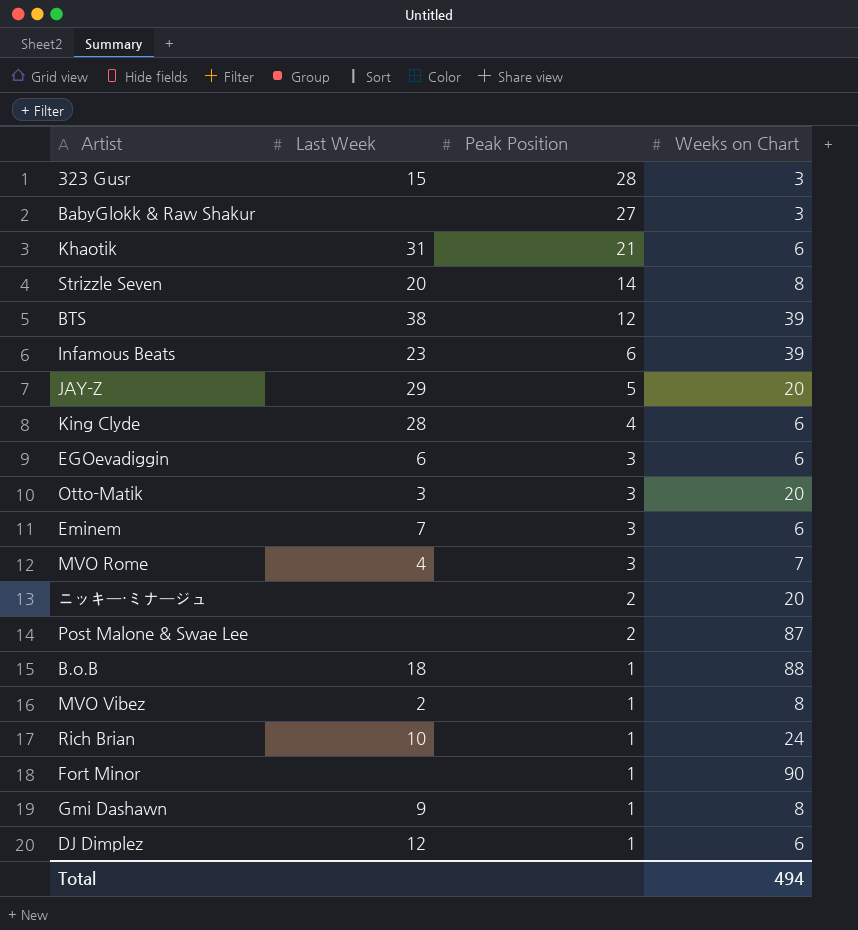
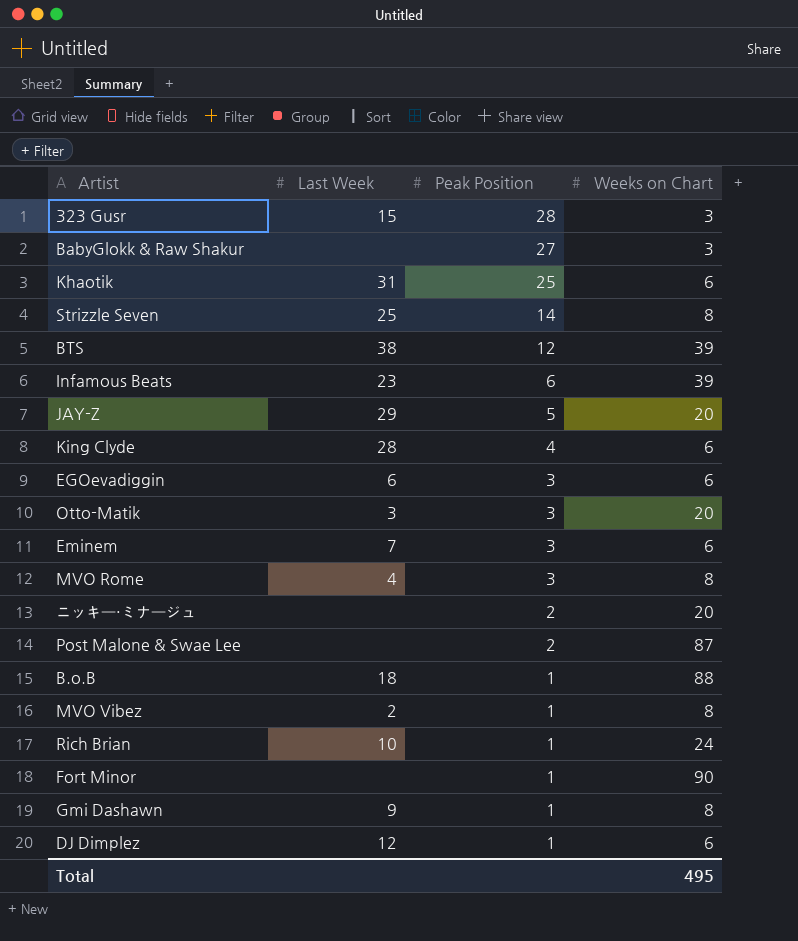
Khaotik | Peak Position: 21 -> 25
Strizzle Seven | Last Week: 20 -> 25
MVO Rome | Weeks on Chart: 7 -> 8
Total | Weeks on Chart: 494 -> 495

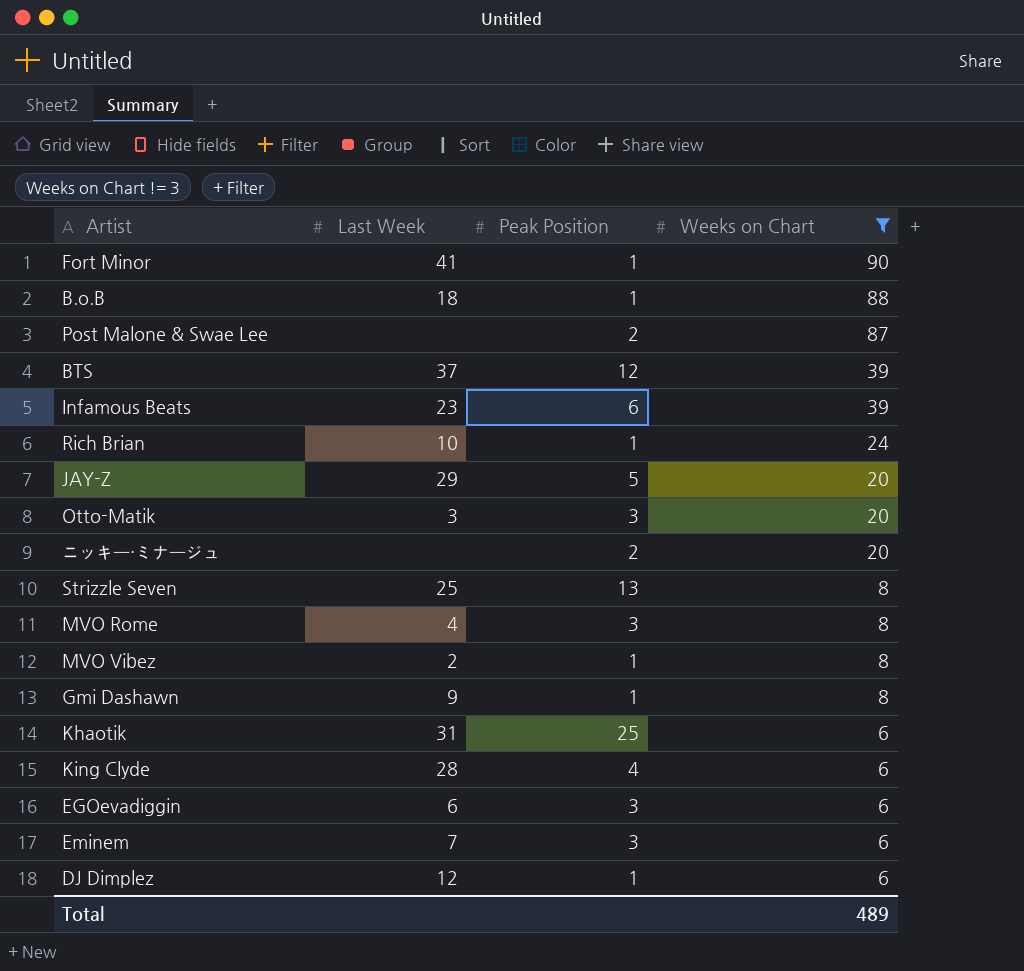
filter: none -> Weeks on Chart != 3
row order: Peak Position descending -> Weeks on Chart descending
Fort Minor | Last Week: none -> 41
BTS | Last Week: 38 -> 37
Strizzle Seven | Peak Position: 14 -> 13
Total | Weeks on Chart: 495 -> 489

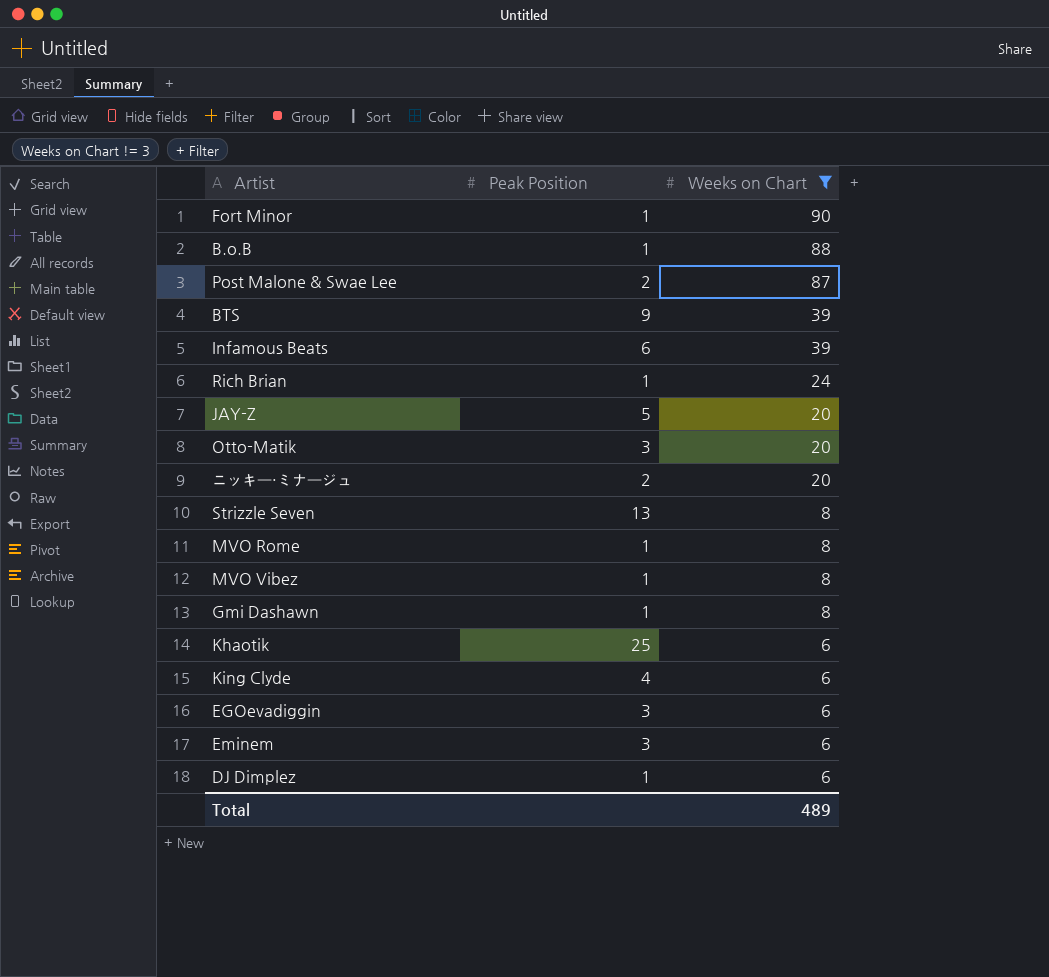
column Last Week | position: 2 -> none
BTS | Peak Position: 12 -> 9
MVO Rome | Peak Position: 3 -> 1

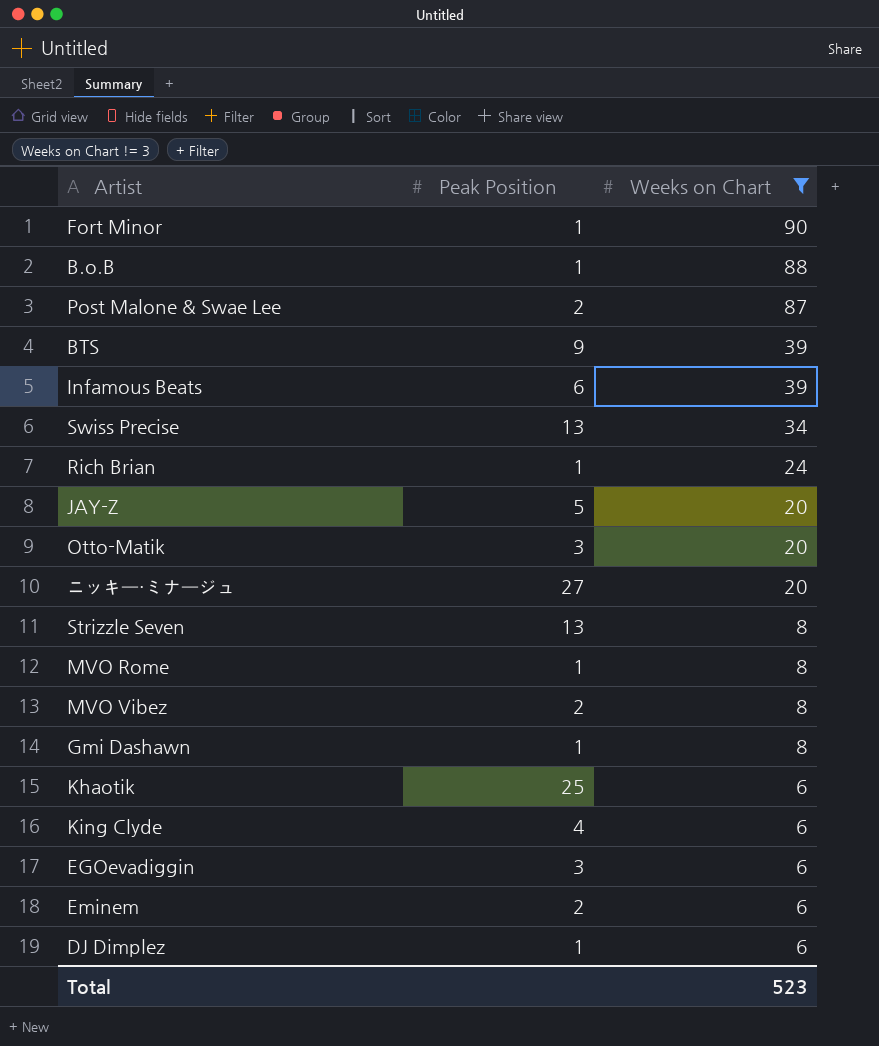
row Swiss Precise: none -> 13 | 34
ニッキー・ミナージュ | Peak Position: 2 -> 27
MVO Vibez | Peak Position: 1 -> 2
Eminem | Peak Position: 3 -> 2
Total | Weeks on Chart: 489 -> 523

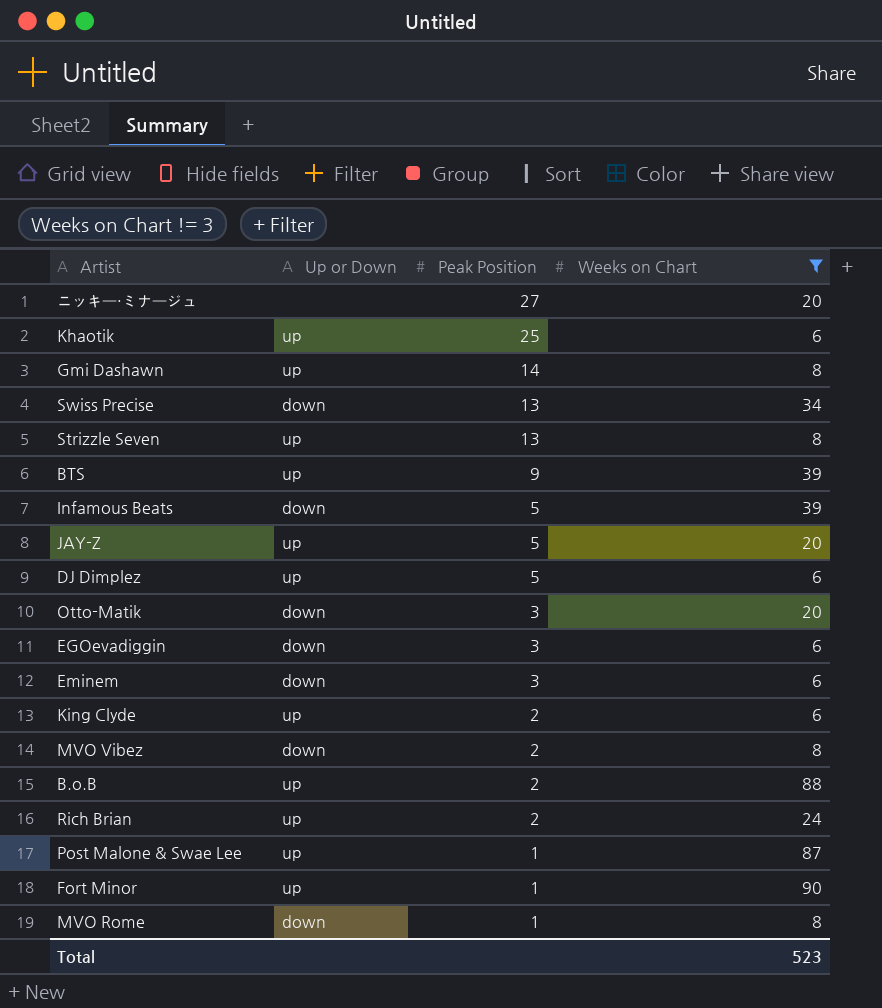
row order: Weeks on Chart descending -> Peak Position descending
column Up or Down | position: none -> 2
Gmi Dashawn | Peak Position: 1 -> 14
Infamous Beats | Peak Position: 6 -> 5
DJ Dimplez | Peak Position: 1 -> 5
Eminem | Peak Position: 2 -> 3
King Clyde | Peak Position: 4 -> 2
B.o.B | Peak Position: 1 -> 2
Rich Brian | Peak Position: 1 -> 2
Post Malone & Swae Lee | Peak Position: 2 -> 1

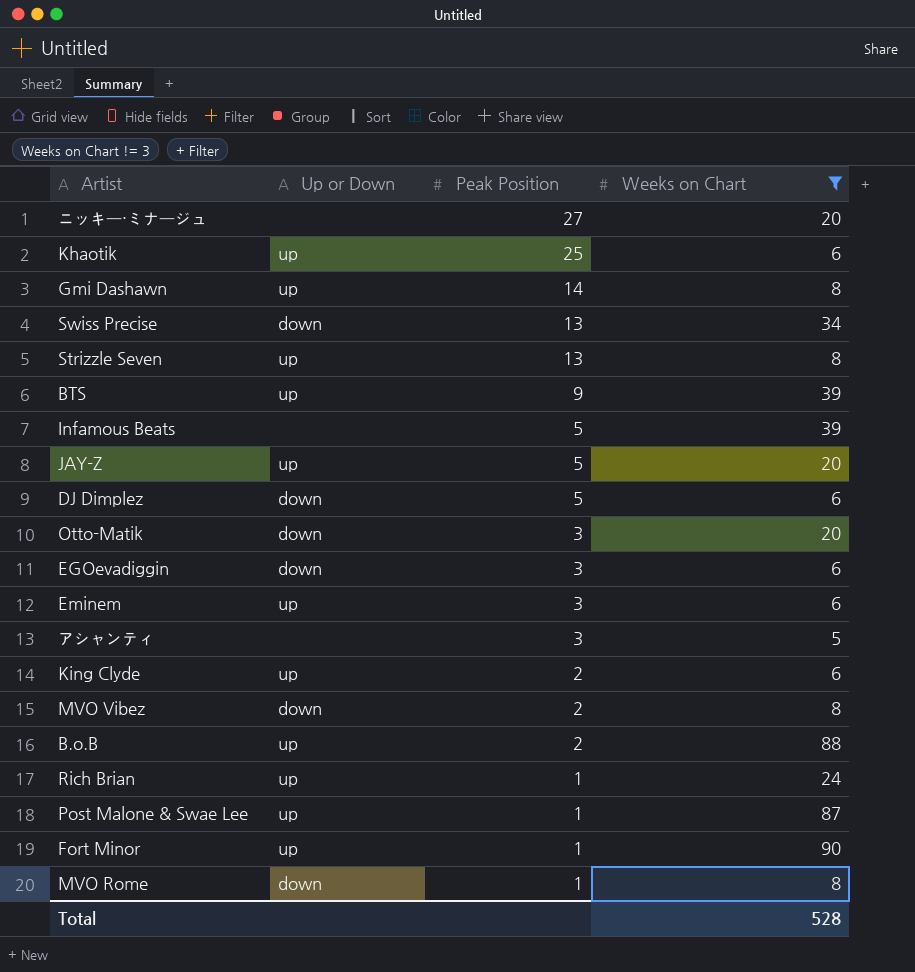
Infamous Beats | Up or Down: down -> none
DJ Dimplez | Up or Down: up -> down
Eminem | Up or Down: down -> up
row アシャンティ: none -> none | 3 | 5
Rich Brian | Peak Position: 2 -> 1
Total | Weeks on Chart: 523 -> 528

